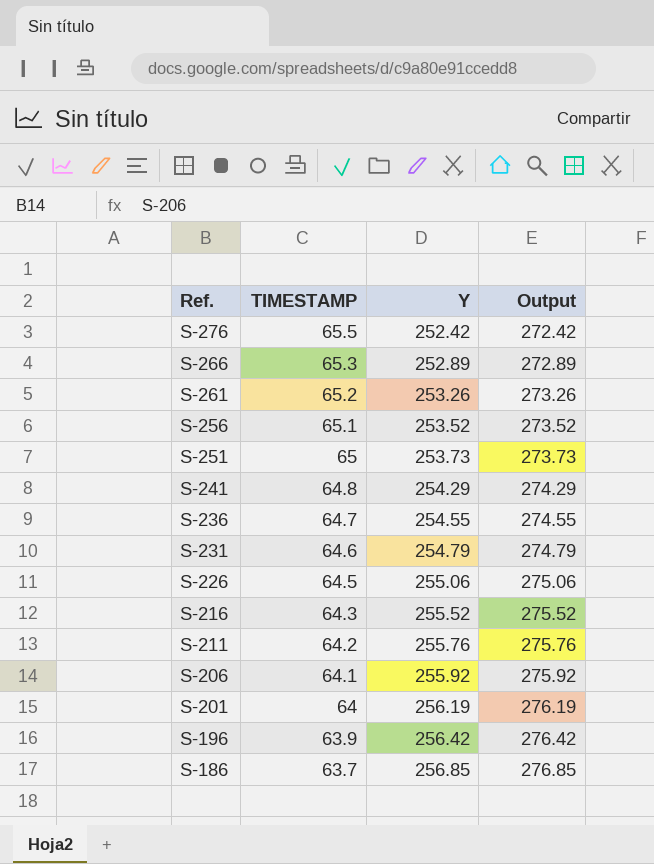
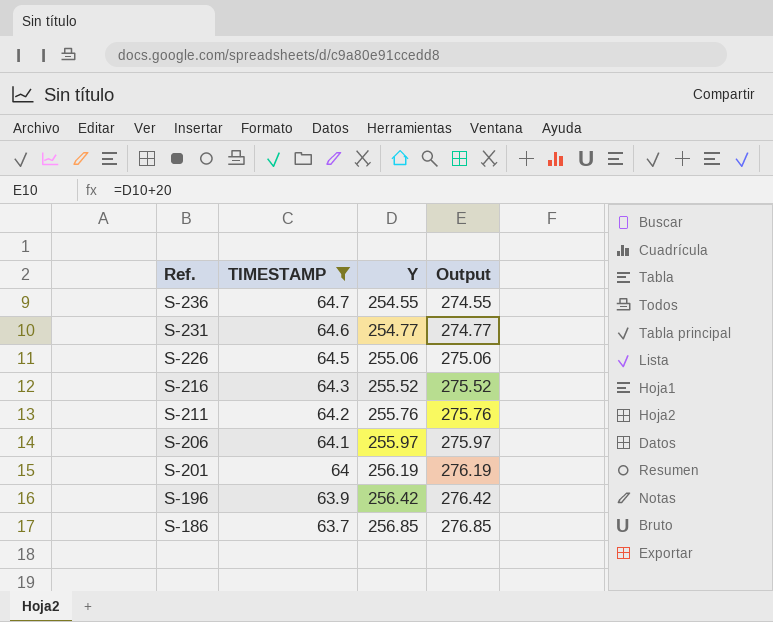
filter: none -> TIMESTAMP <= 64.7
S-231 | Y: 254.79 -> 254.77
S-231 | Output: 274.79 -> 274.77
S-206 | Y: 255.92 -> 255.97
S-206 | Output: 275.92 -> 275.97

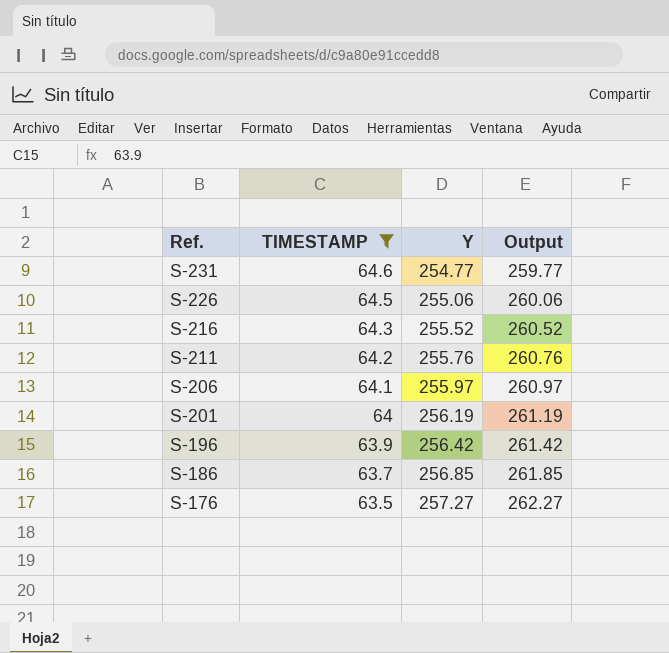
column Output | formula: [Y] + 20 -> [Y] + 5
row S-236: 64.7 | 254.55 | 274.55 -> none
row S-176: none -> 63.5 | 257.27 | 262.27

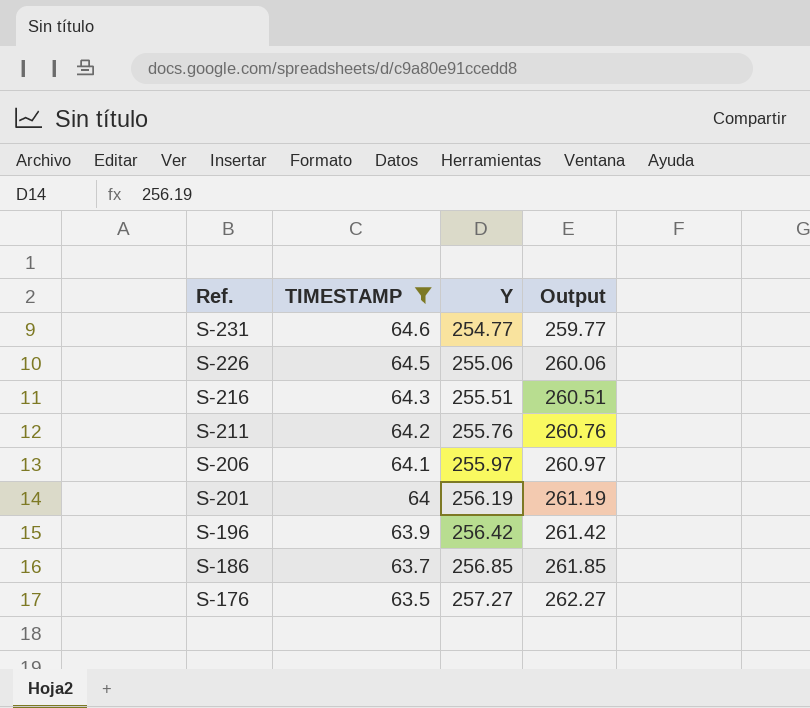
S-216 | Y: 255.52 -> 255.51
S-216 | Output: 260.52 -> 260.51

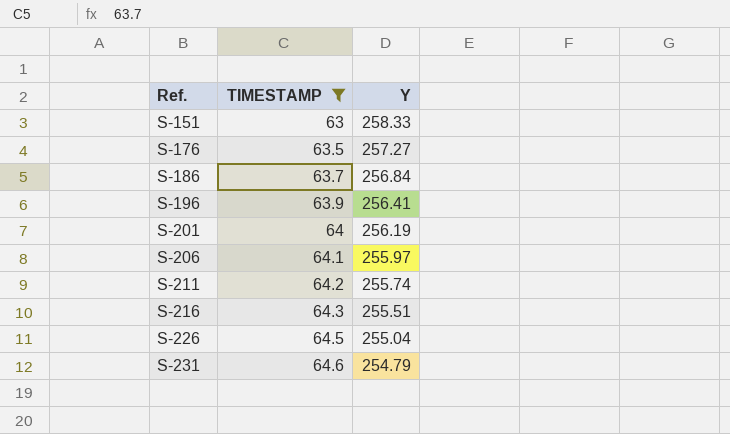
row order: Ref. descending -> Ref. ascending
column Output | formula: [Y] + 5 -> none
row S-151: none -> 63 | 258.33
S-186 | Y: 256.85 -> 256.84
S-196 | Y: 256.42 -> 256.41
S-211 | Y: 255.76 -> 255.74
S-226 | Y: 255.06 -> 255.04
S-231 | Y: 254.77 -> 254.79

